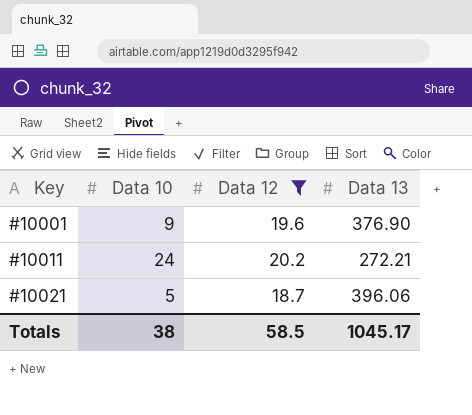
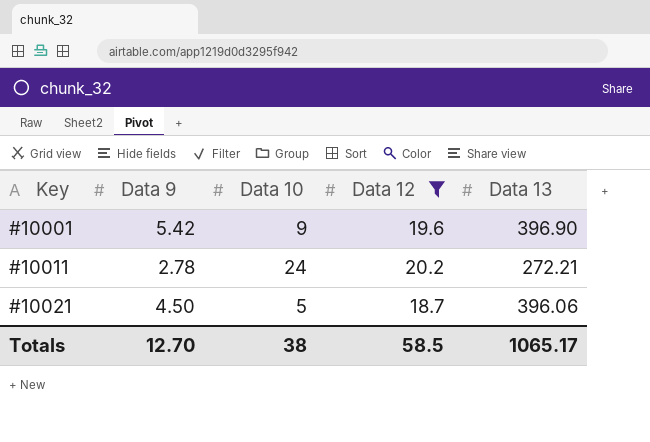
column Data 9 | position: none -> 2
#10001 | Data 13: 376.90 -> 396.90
Totals | Data 13: 1045.17 -> 1065.17

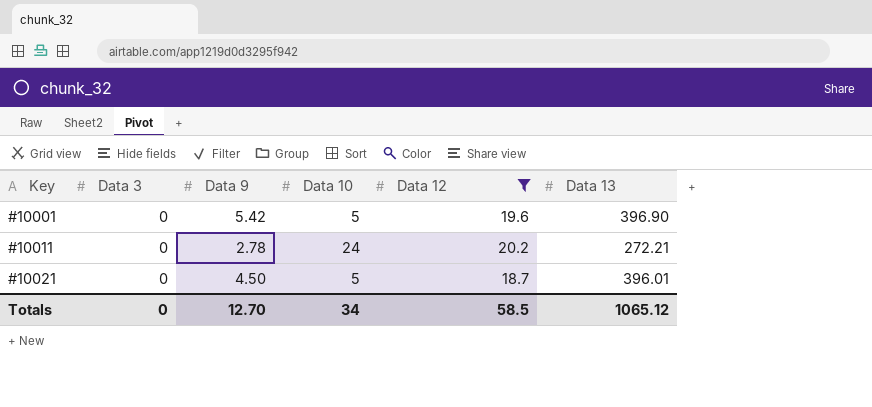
column Data 3 | position: none -> 2
#10001 | Data 10: 9 -> 5
#10021 | Data 13: 396.06 -> 396.01
Totals | Data 10: 38 -> 34
Totals | Data 13: 1065.17 -> 1065.12

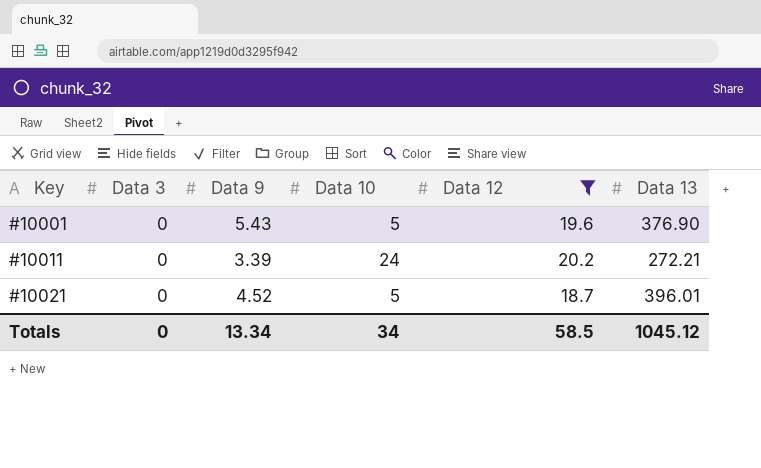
#10001 | Data 9: 5.42 -> 5.43
#10001 | Data 13: 396.90 -> 376.90
#10011 | Data 9: 2.78 -> 3.39
#10021 | Data 9: 4.50 -> 4.52
Totals | Data 9: 12.70 -> 13.34
Totals | Data 13: 1065.12 -> 1045.12

